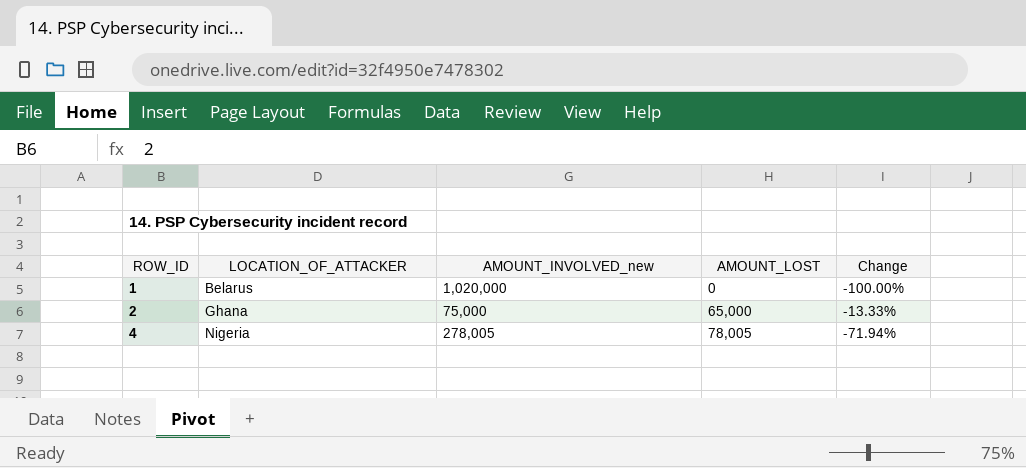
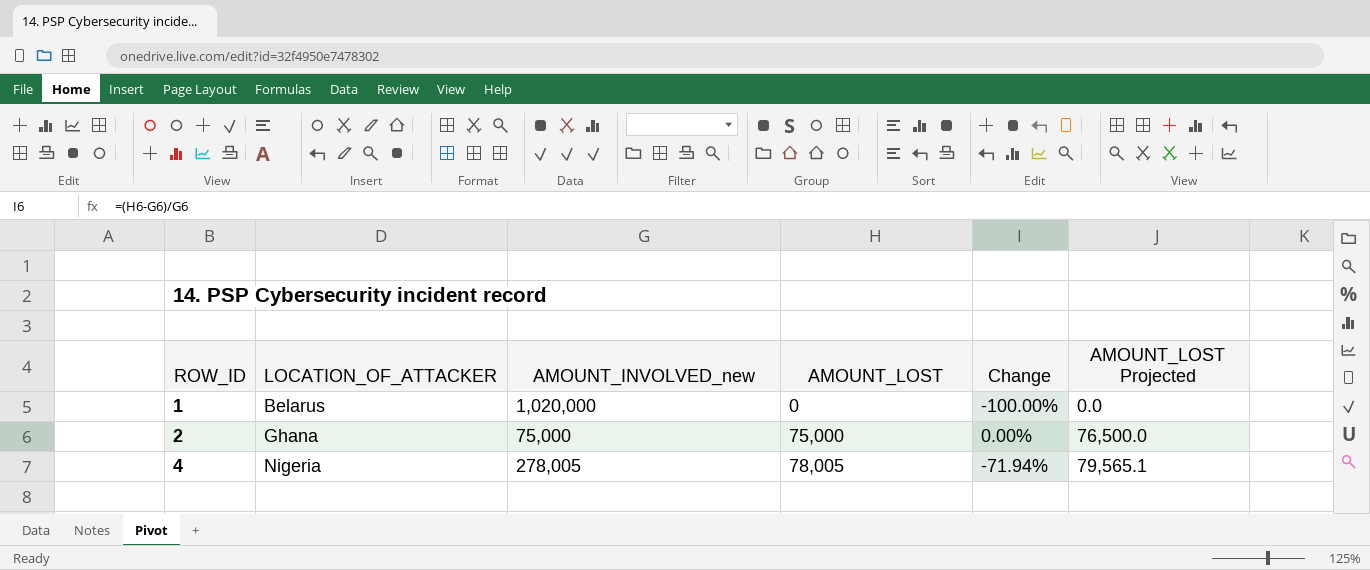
column AMOUNT_LOST Projected | formula: none -> [AMOUNT_LOST] * 1.02
2 | AMOUNT_LOST: 65,000 -> 75,000
2 | Change: -13.33% -> 0.00%

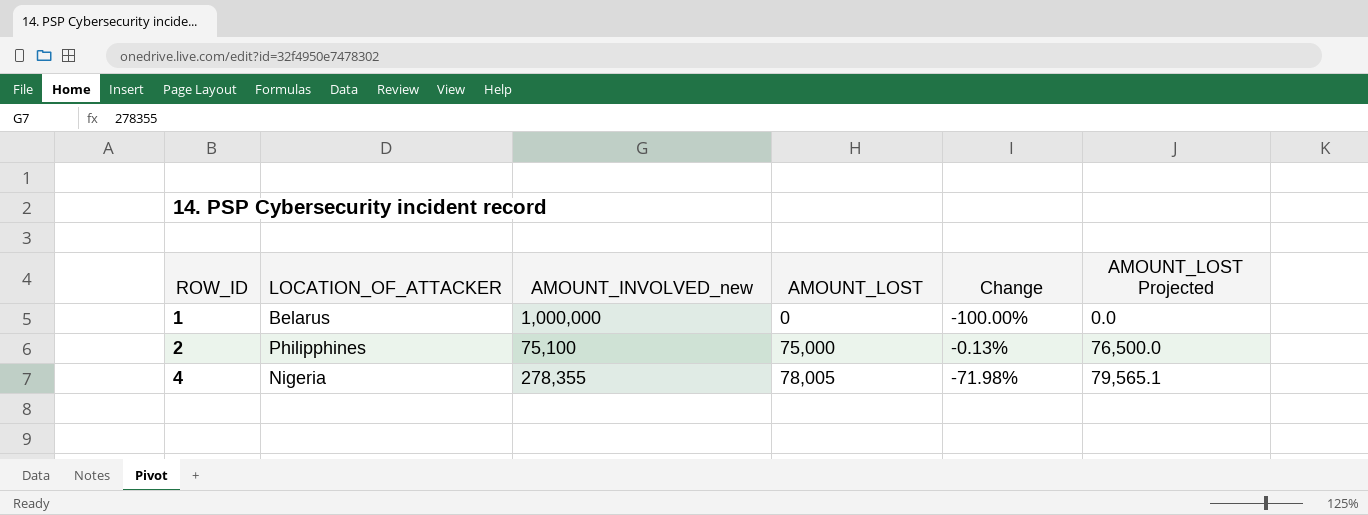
1 | AMOUNT_INVOLVED_new: 1,020,000 -> 1,000,000
2 | LOCATION_OF_ATTACKER: Ghana -> Philipphines
2 | AMOUNT_INVOLVED_new: 75,000 -> 75,100
2 | Change: 0.00% -> -0.13%
4 | AMOUNT_INVOLVED_new: 278,005 -> 278,355
4 | Change: -71.94% -> -71.98%

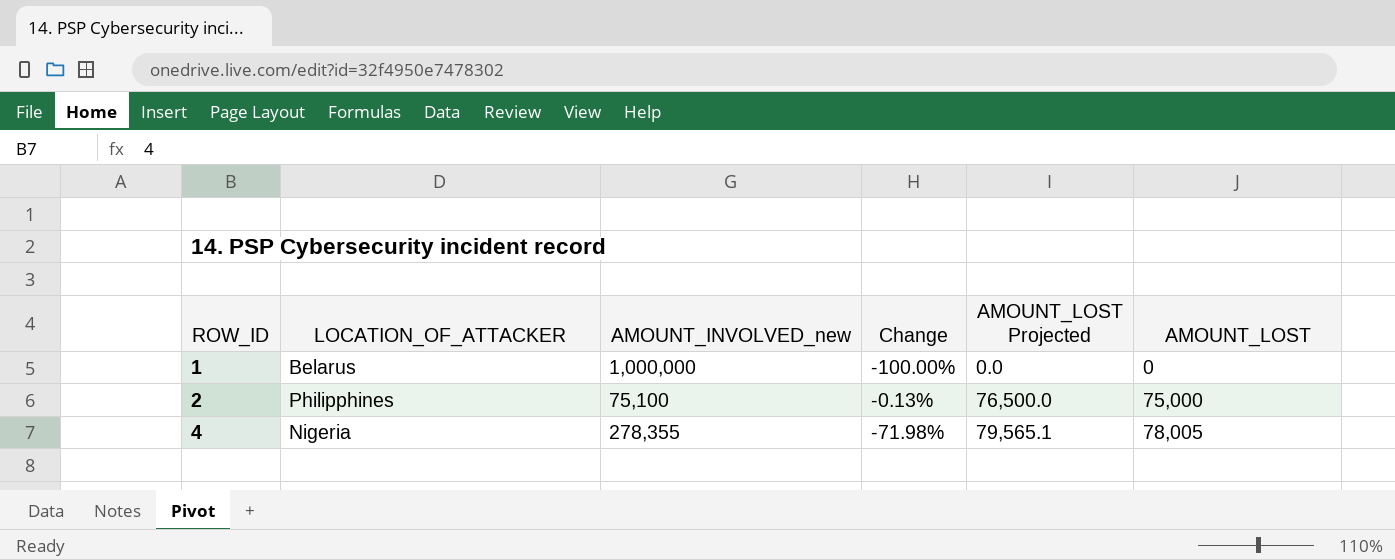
column AMOUNT_LOST | position: 4 -> 6

